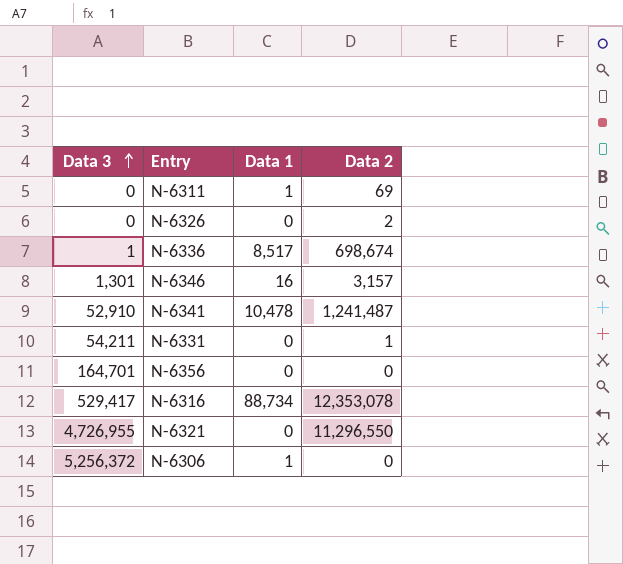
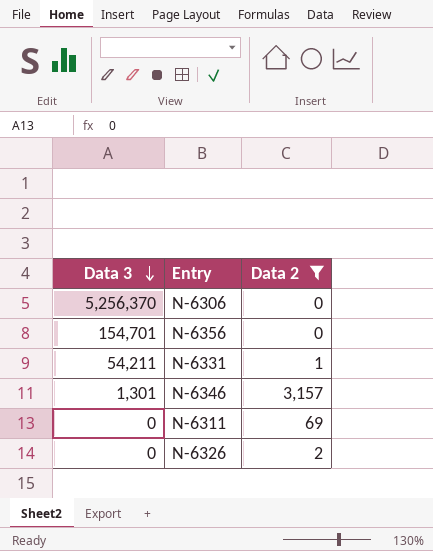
filter: none -> Data 2 <= 3,157
row order: Data 3 ascending -> Data 3 descending
column Data 1 | position: 3 -> none
N-6306 | Data 3: 5,256,372 -> 5,256,370
N-6356 | Data 3: 164,701 -> 154,701

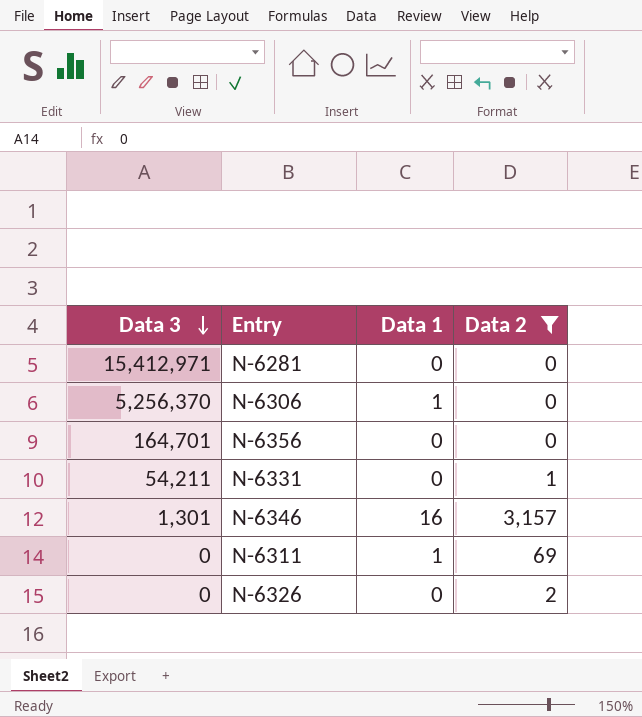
column Data 1 | position: none -> 3
row N-6281: none -> 15,412,971 | 0 | 0
N-6356 | Data 3: 154,701 -> 164,701

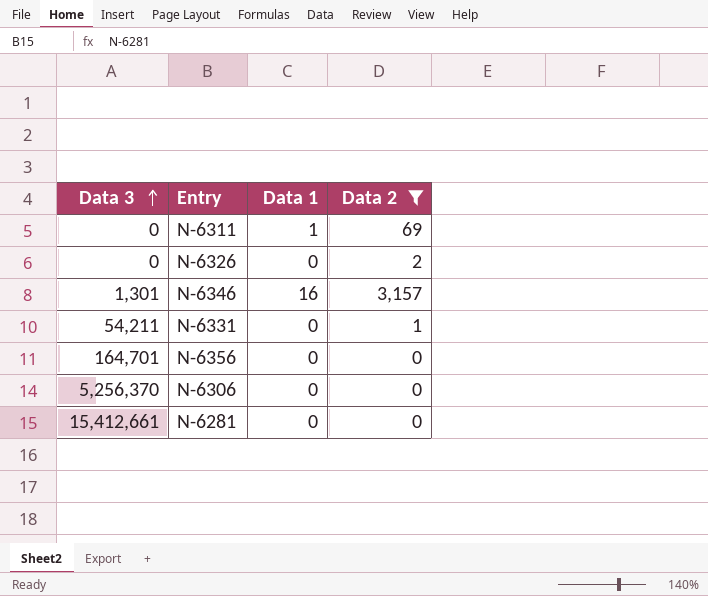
row order: Data 3 descending -> Data 3 ascending
N-6306 | Data 1: 1 -> 0
N-6281 | Data 3: 15,412,971 -> 15,412,661

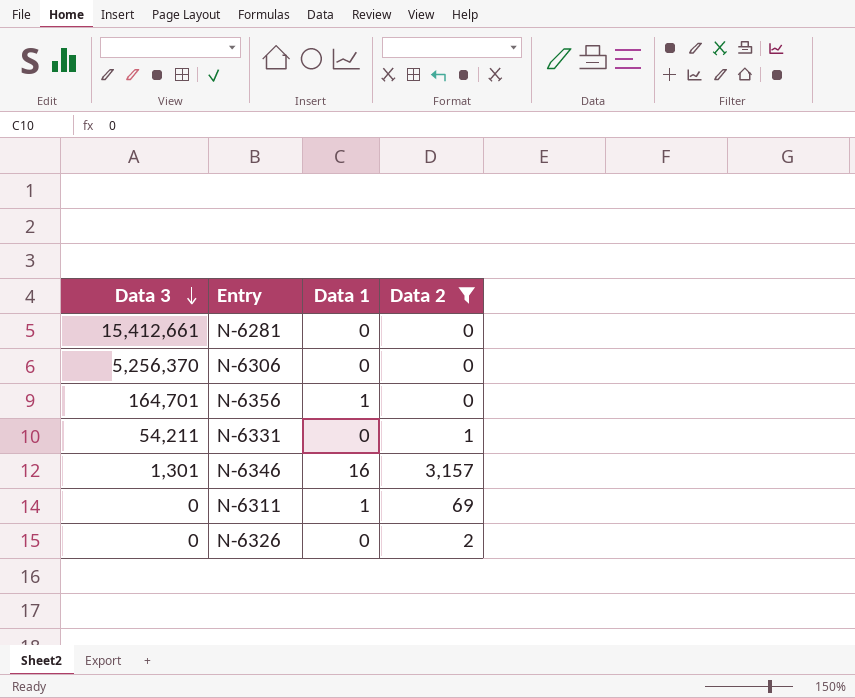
row order: Data 3 ascending -> Data 3 descending
N-6356 | Data 1: 0 -> 1

